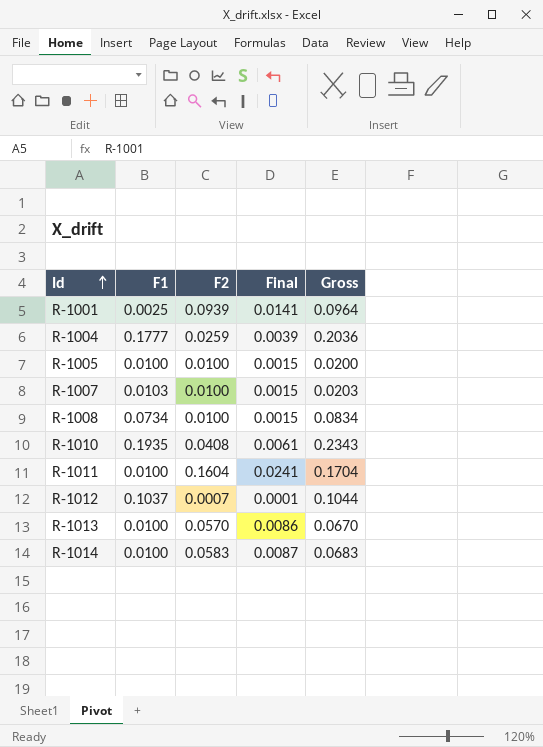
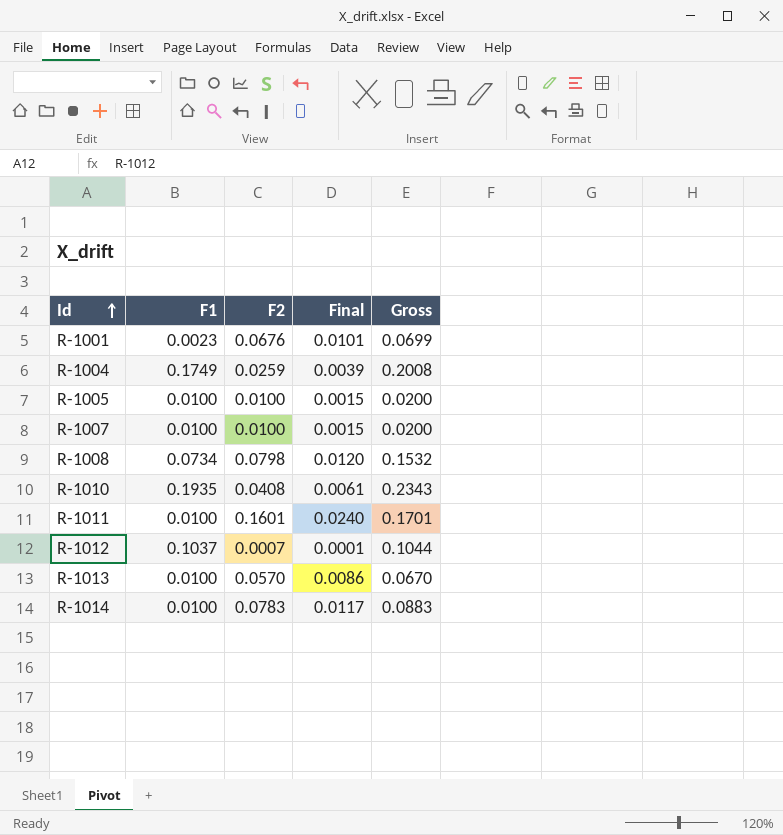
R-1001 | F1: 0.0025 -> 0.0023
R-1001 | F2: 0.0939 -> 0.0676
R-1001 | Final: 0.0141 -> 0.0101
R-1001 | Gross: 0.0964 -> 0.0699
R-1004 | F1: 0.1777 -> 0.1749
R-1004 | Gross: 0.2036 -> 0.2008
R-1007 | F1: 0.0103 -> 0.0100
R-1007 | Gross: 0.0203 -> 0.0200
R-1008 | F2: 0.0100 -> 0.0798
R-1008 | Final: 0.0015 -> 0.0120
R-1008 | Gross: 0.0834 -> 0.1532
R-1011 | F2: 0.1604 -> 0.1601
R-1011 | Final: 0.0241 -> 0.0240
R-1011 | Gross: 0.1704 -> 0.1701
R-1014 | F2: 0.0583 -> 0.0783
R-1014 | Final: 0.0087 -> 0.0117
R-1014 | Gross: 0.0683 -> 0.0883

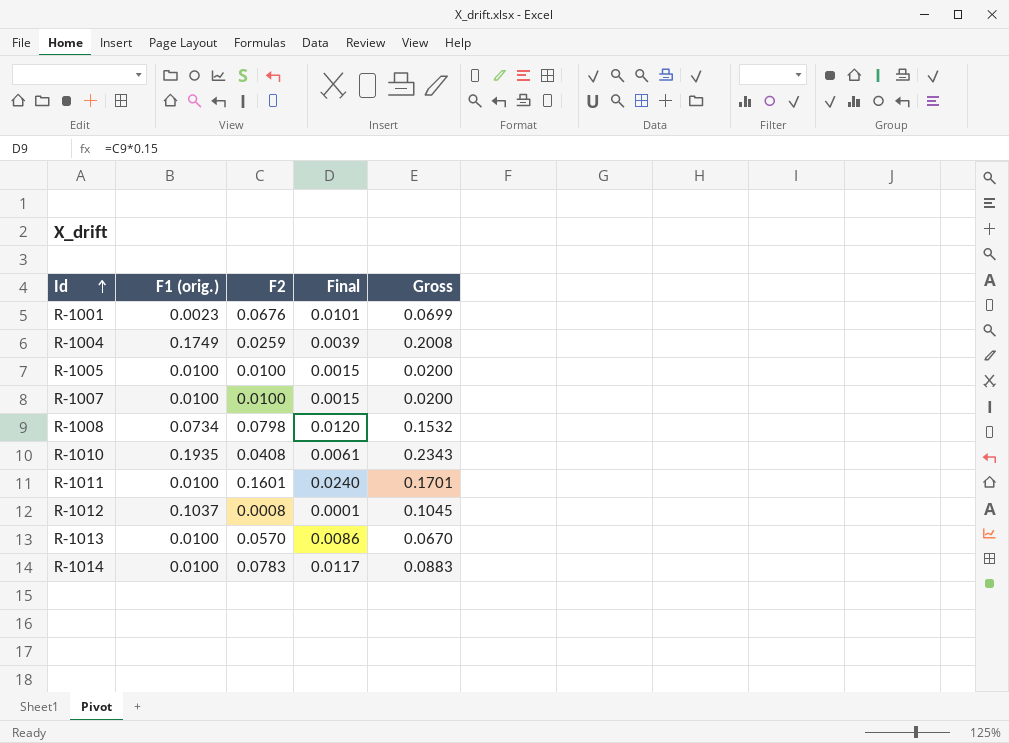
column name: F1 -> F1 (orig.)
R-1012 | F2: 0.0007 -> 0.0008
R-1012 | Gross: 0.1044 -> 0.1045

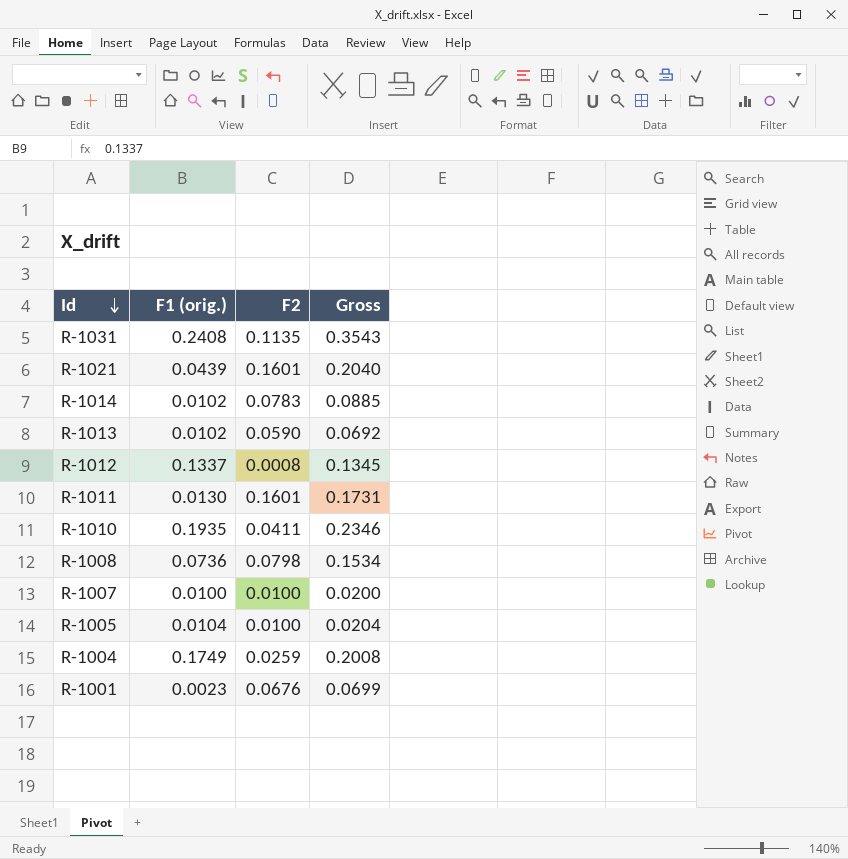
row order: Id ascending -> Id descending
column Final | formula: [F2] * 0.15 -> none
row R-1031: none -> 0.2408 | 0.1135 | 0.3543
row R-1021: none -> 0.0439 | 0.1601 | 0.2040
R-1014 | F1 (orig.): 0.0100 -> 0.0102
R-1014 | Gross: 0.0883 -> 0.0885
R-1013 | F1 (orig.): 0.0100 -> 0.0102
R-1013 | F2: 0.0570 -> 0.0590
R-1013 | Gross: 0.0670 -> 0.0692
R-1012 | F1 (orig.): 0.1037 -> 0.1337
R-1012 | Gross: 0.1045 -> 0.1345
R-1011 | F1 (orig.): 0.0100 -> 0.0130
R-1011 | Gross: 0.1701 -> 0.1731
R-1010 | F2: 0.0408 -> 0.0411
R-1010 | Gross: 0.2343 -> 0.2346
R-1008 | F1 (orig.): 0.0734 -> 0.0736
R-1008 | Gross: 0.1532 -> 0.1534
R-1005 | F1 (orig.): 0.0100 -> 0.0104
R-1005 | Gross: 0.0200 -> 0.0204

